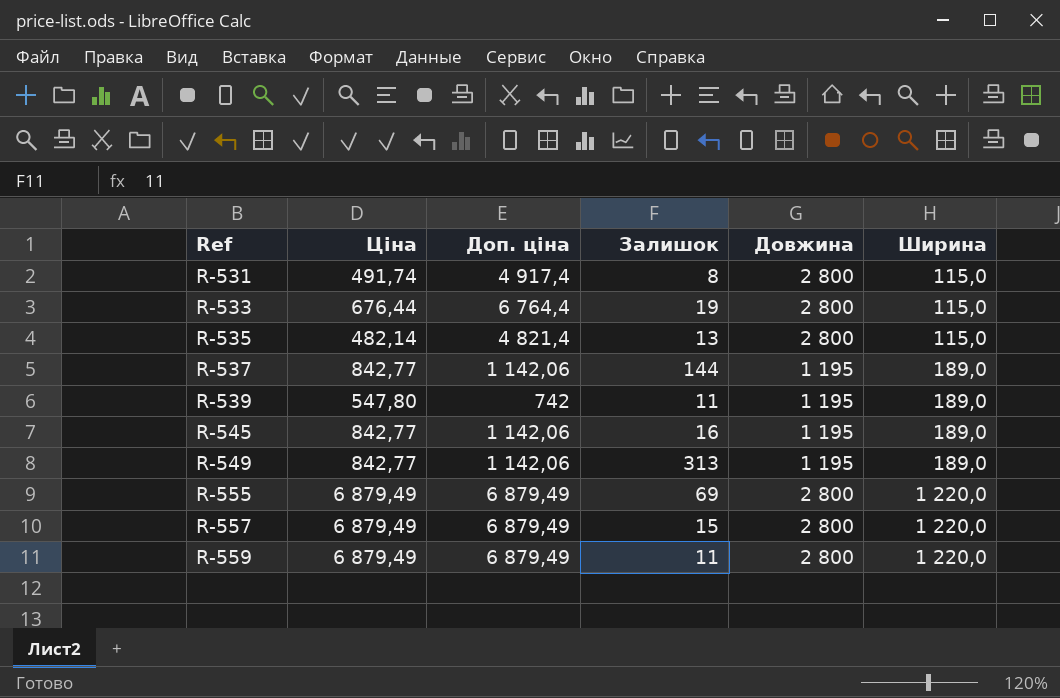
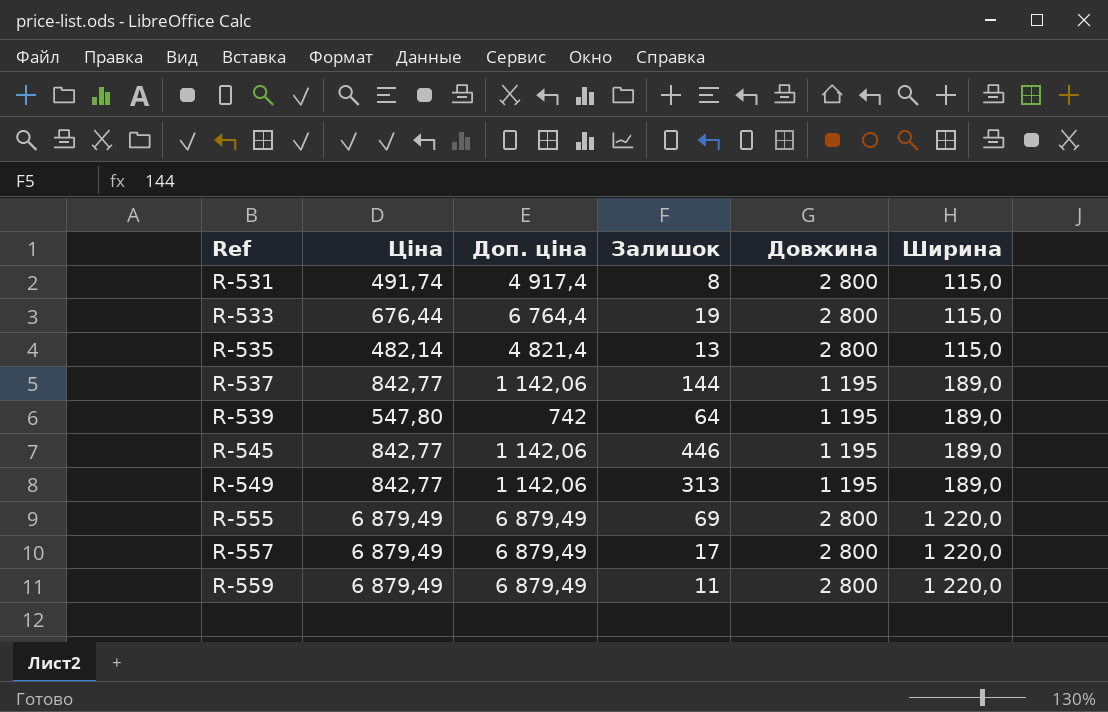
R-539 | Залишок: 11 -> 64
R-545 | Залишок: 16 -> 446
R-557 | Залишок: 15 -> 17

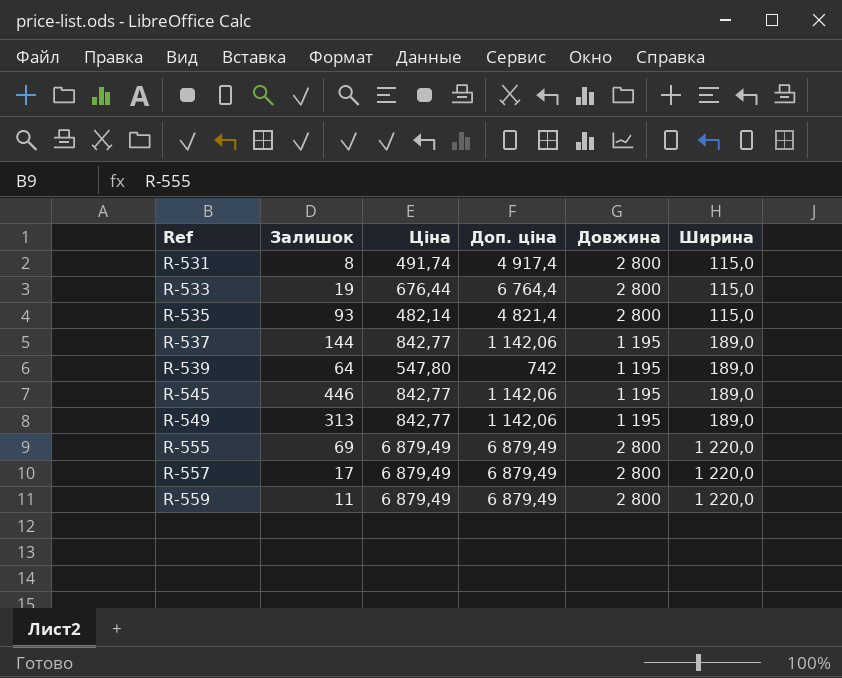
column Залишок | position: 4 -> 2
R-535 | Залишок: 13 -> 93

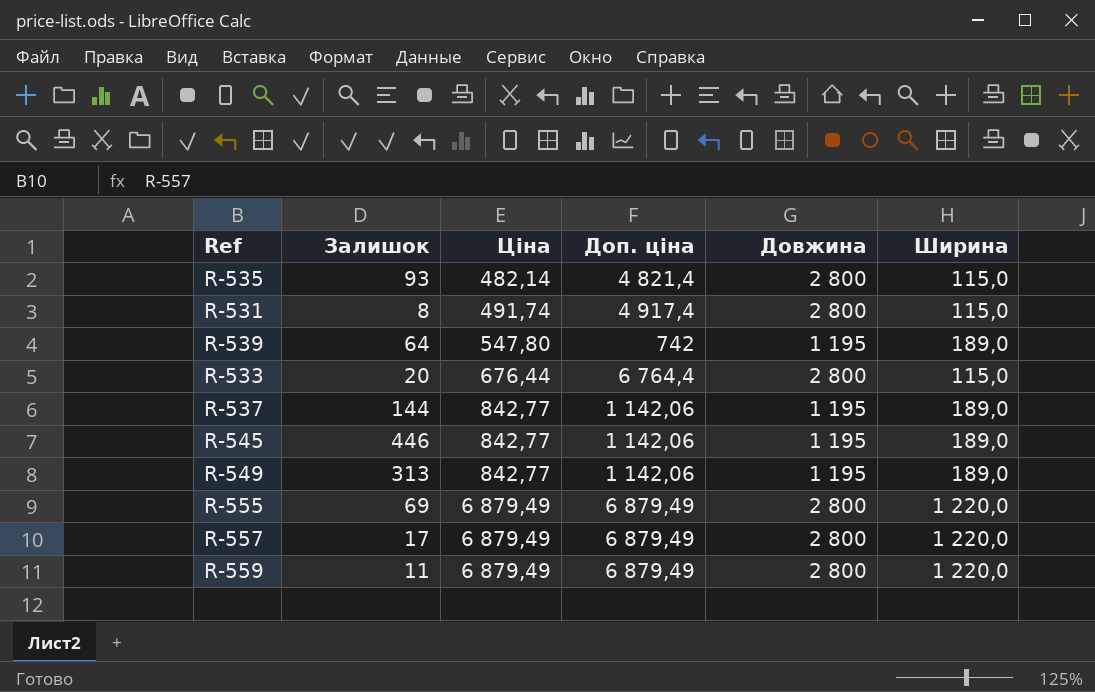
row order: Ref ascending -> Ціна ascending
R-533 | Залишок: 19 -> 20

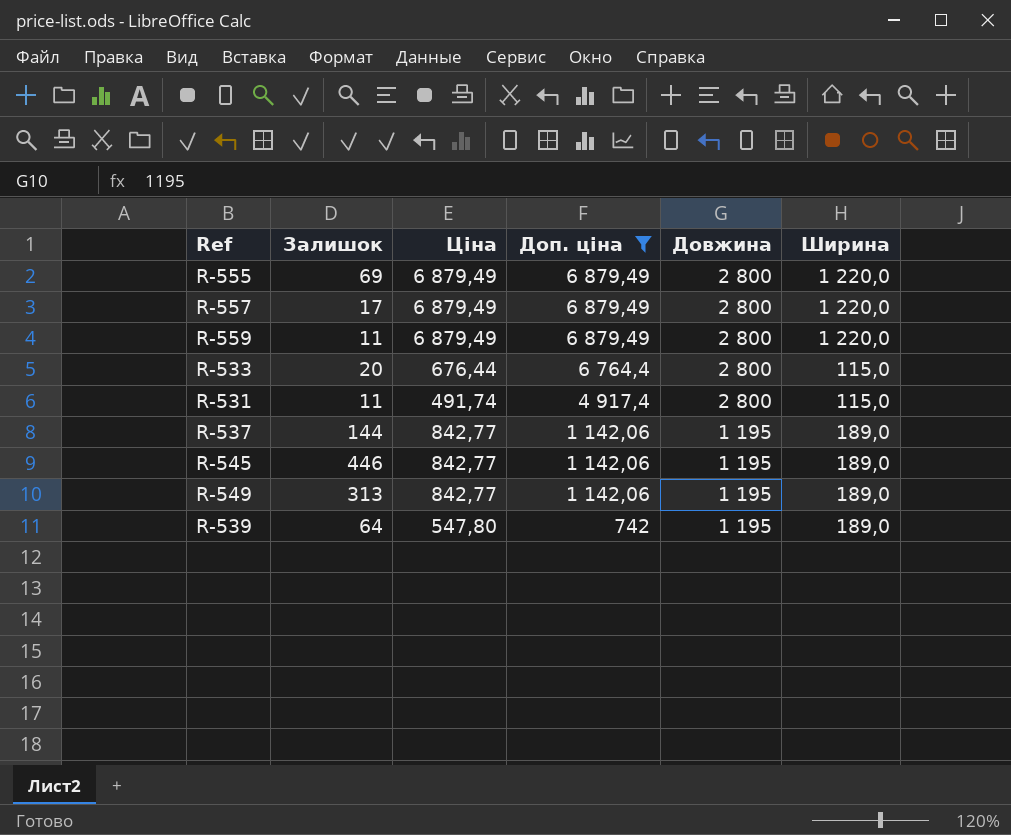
filter: none -> Доп. ціна != 4 821,4
row order: Ціна ascending -> Доп. ціна descending
R-531 | Залишок: 8 -> 11

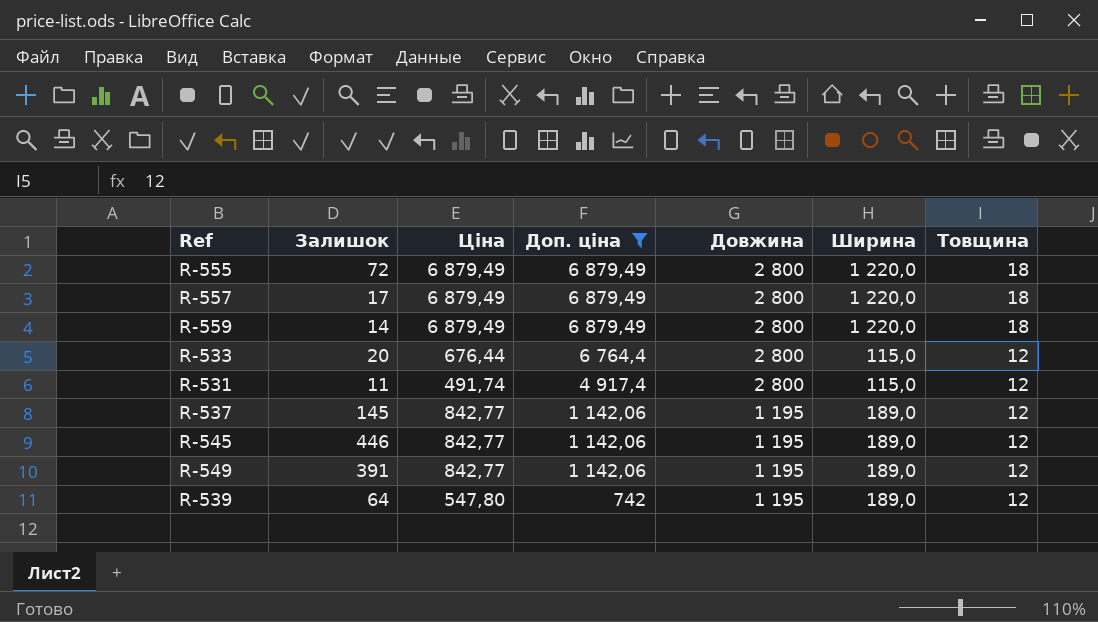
column Товщина | position: none -> 7
R-555 | Залишок: 69 -> 72
R-559 | Залишок: 11 -> 14
R-537 | Залишок: 144 -> 145
R-549 | Залишок: 313 -> 391

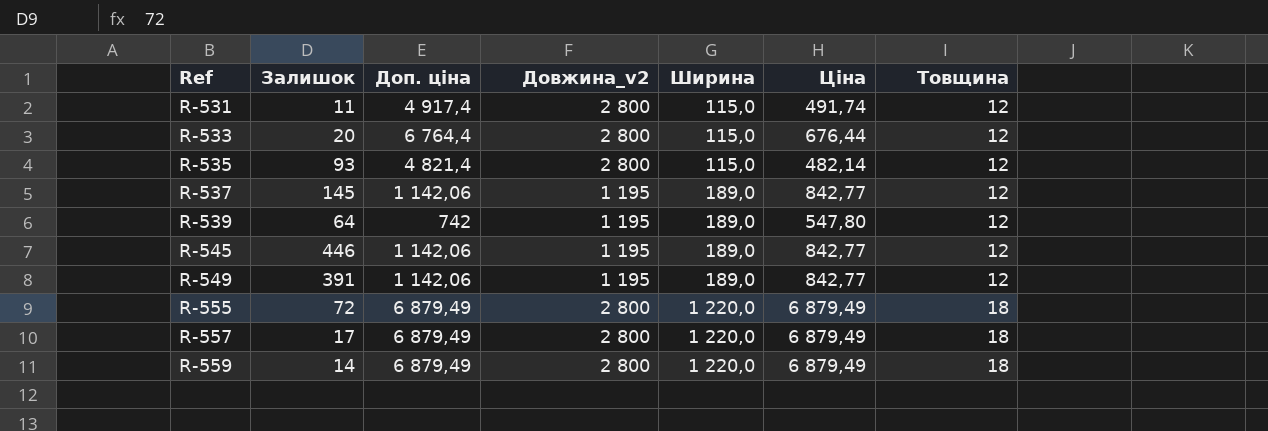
filter: Доп. ціна != 4 821,4 -> none
row order: Доп. ціна descending -> Ref ascending
column name: Довжина -> Довжина_v2
column Ціна | position: 3 -> 6

